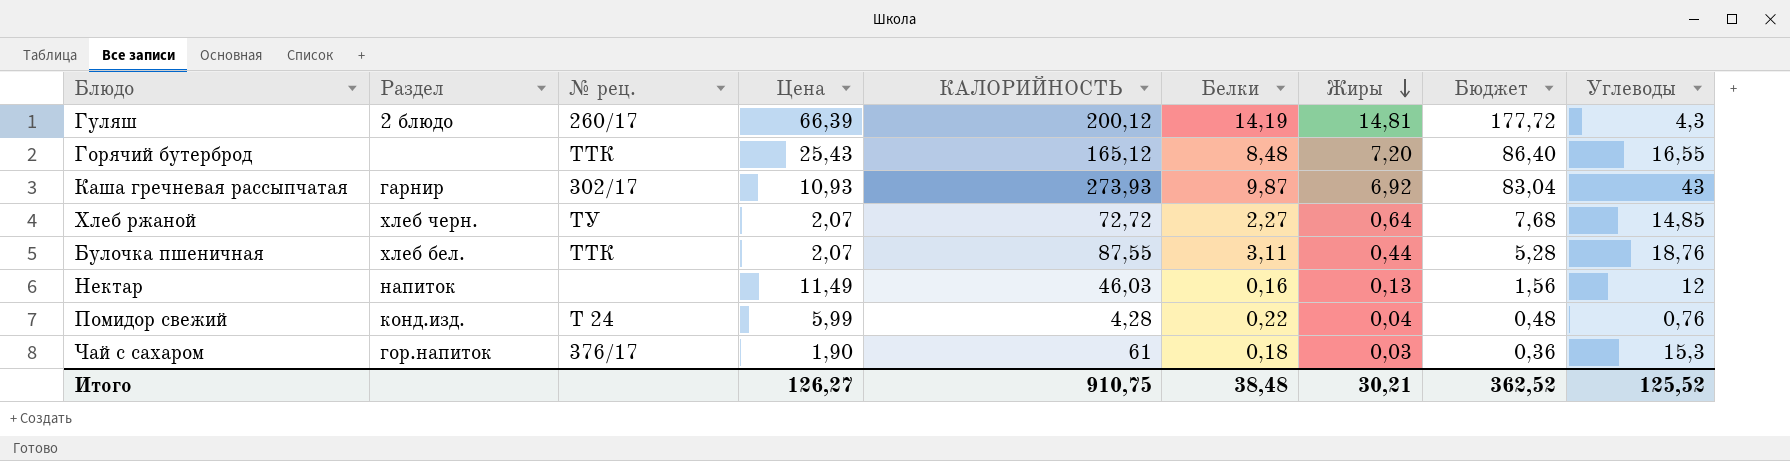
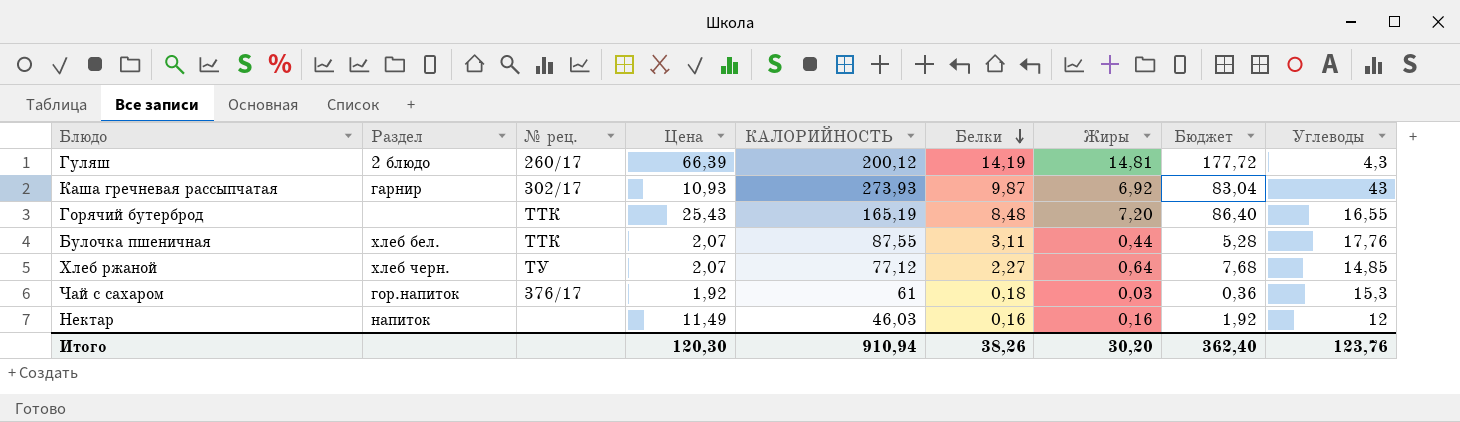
row order: Жиры descending -> Белки descending
row Помидор свежий: конд.изд. | Т 24 | 5,99 | 4,28 | 0,22 | 0,04 | 0,48 | 0,76 -> none
Горячий бутерброд | КАЛОРИЙНОСТЬ: 165,12 -> 165,19
Булочка пшеничная | Углеводы: 18,76 -> 17,76
Хлеб ржаной | КАЛОРИЙНОСТЬ: 72,72 -> 77,12
Чай с сахаром | Цена: 1,90 -> 1,92
Нектар | Жиры: 0,13 -> 0,16
Нектар | Бюджет: 1,56 -> 1,92
Итого | Цена: 126,27 -> 120,30
Итого | КАЛОРИЙНОСТЬ: 910,75 -> 910,94
Итого | Белки: 38,48 -> 38,26
Итого | Жиры: 30,21 -> 30,20
Итого | Бюджет: 362,52 -> 362,40
Итого | Углеводы: 125,52 -> 123,76

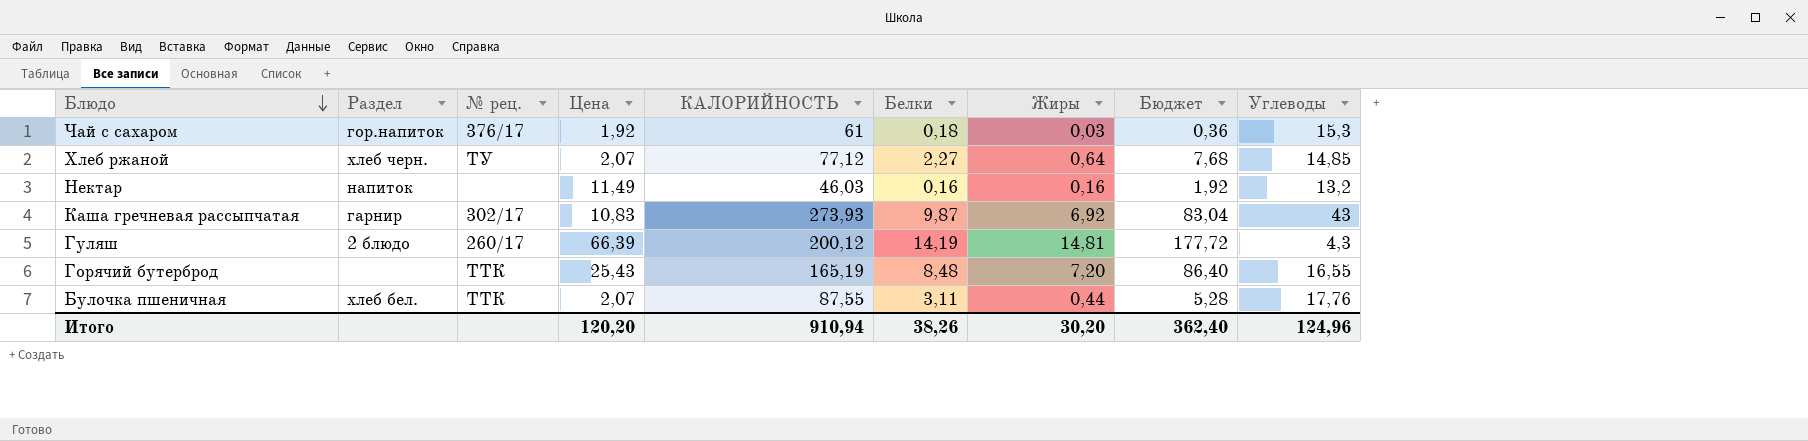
row order: Белки descending -> Блюдо descending
Нектар | Углеводы: 12 -> 13,2
Каша гречневая рассыпчатая | Цена: 10,93 -> 10,83
Итого | Цена: 120,30 -> 120,20
Итого | Углеводы: 123,76 -> 124,96

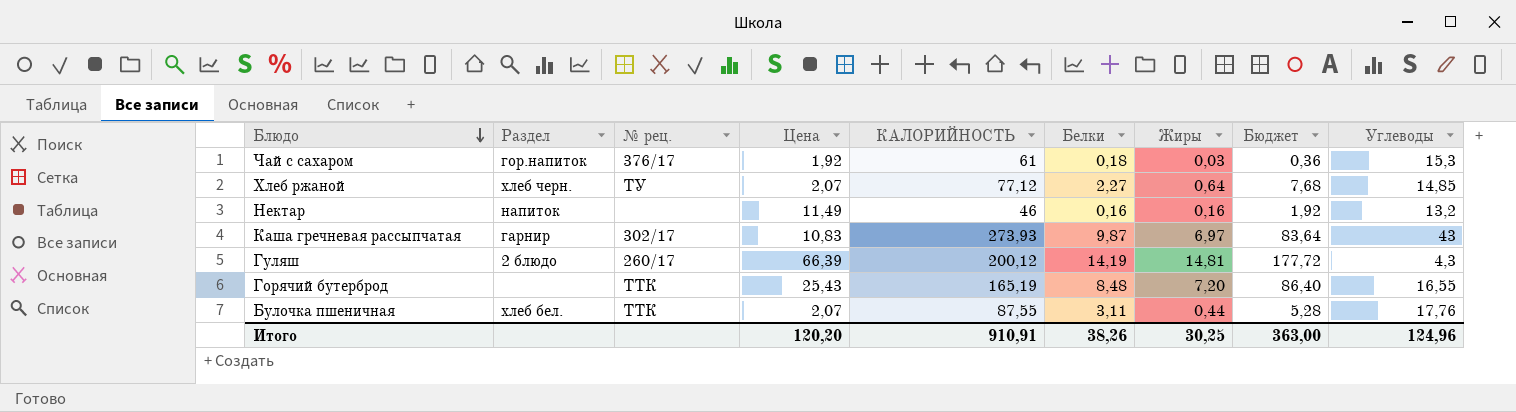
Нектар | КАЛОРИЙНОСТЬ: 46,03 -> 46
Каша гречневая рассыпчатая | Жиры: 6,92 -> 6,97
Каша гречневая рассыпчатая | Бюджет: 83,04 -> 83,64
Итого | КАЛОРИЙНОСТЬ: 910,94 -> 910,91
Итого | Жиры: 30,20 -> 30,25
Итого | Бюджет: 362,40 -> 363,00

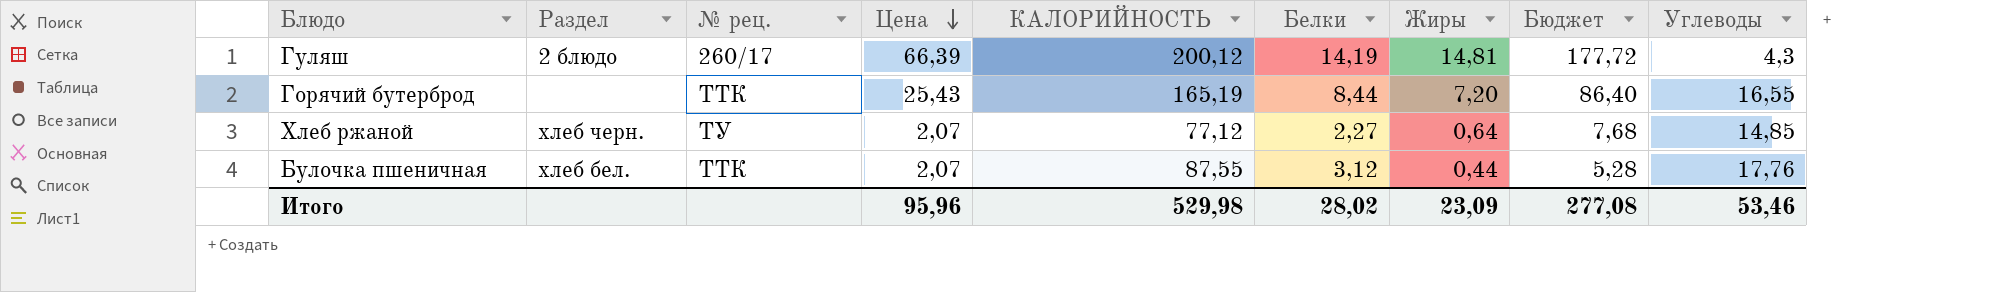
row order: Блюдо descending -> Цена descending
row Чай с сахаром: гор.напиток | 376/17 | 1,92 | 61 | 0,18 | 0,03 | 0,36 | 15,3 -> none
row Нектар: напиток | none | 11,49 | 46 | 0,16 | 0,16 | 1,92 | 13,2 -> none
row Каша гречневая рассыпчатая: гарнир | 302/17 | 10,83 | 273,93 | 9,87 | 6,97 | 83,64 | 43 -> none
Горячий бутерброд | Белки: 8,48 -> 8,44
Булочка пшеничная | Белки: 3,11 -> 3,12
Итого | Цена: 120,20 -> 95,96
Итого | КАЛОРИЙНОСТЬ: 910,91 -> 529,98
Итого | Белки: 38,26 -> 28,02
Итого | Жиры: 30,25 -> 23,09
Итого | Бюджет: 363,00 -> 277,08
Итого | Углеводы: 124,96 -> 53,46

